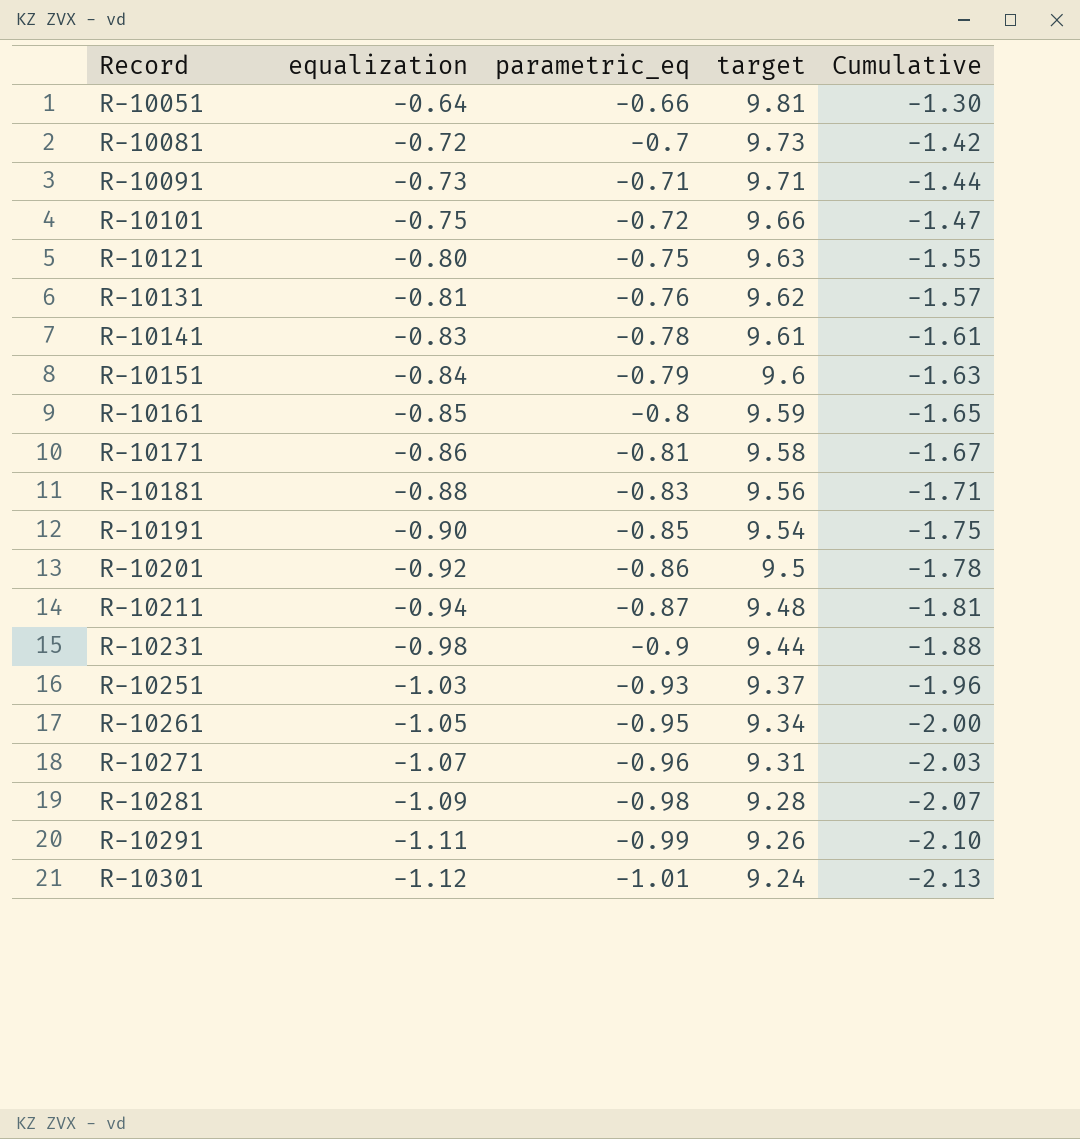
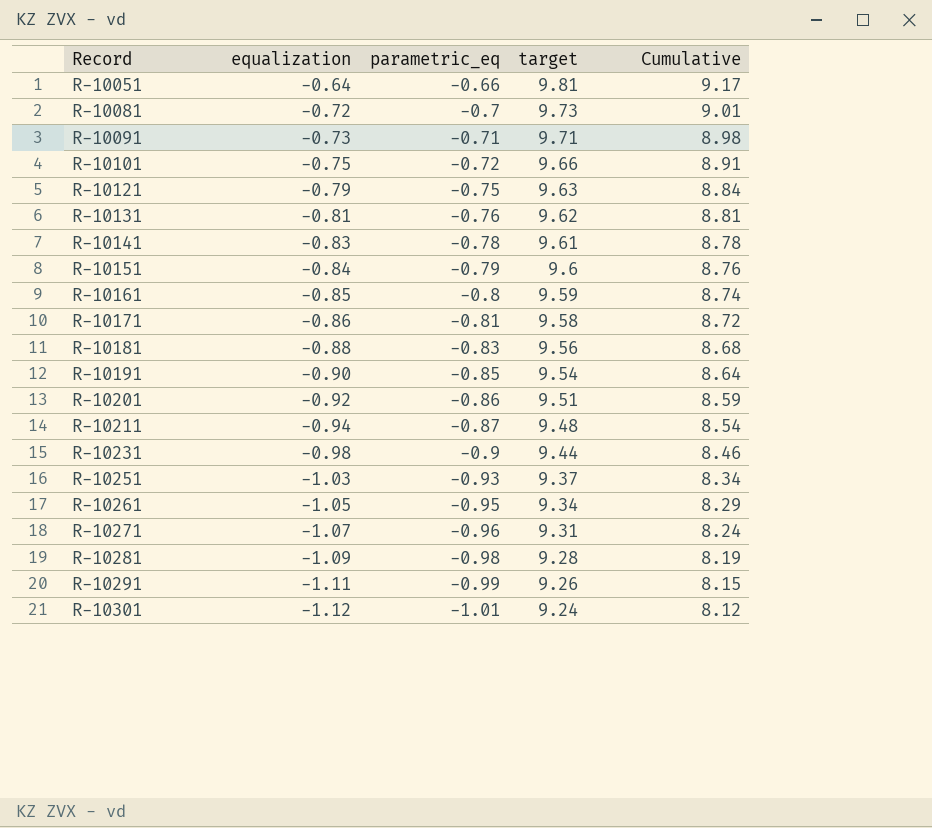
column Cumulative | formula: [equalization] + [parametric_eq] -> [equalization] + [target]
R-10121 | equalization: -0.80 -> -0.79
R-10201 | target: 9.5 -> 9.51

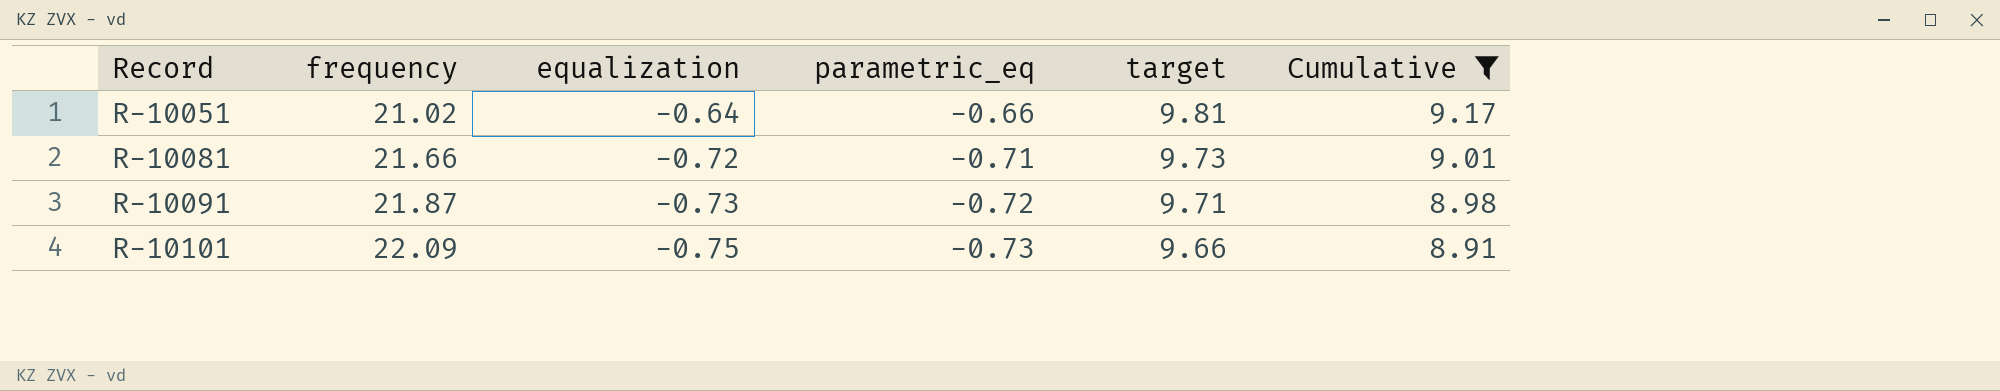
filter: none -> Cumulative >= 8.91
column frequency | position: none -> 2
R-10081 | parametric_eq: -0.7 -> -0.71
R-10091 | parametric_eq: -0.71 -> -0.72
R-10101 | parametric_eq: -0.72 -> -0.73

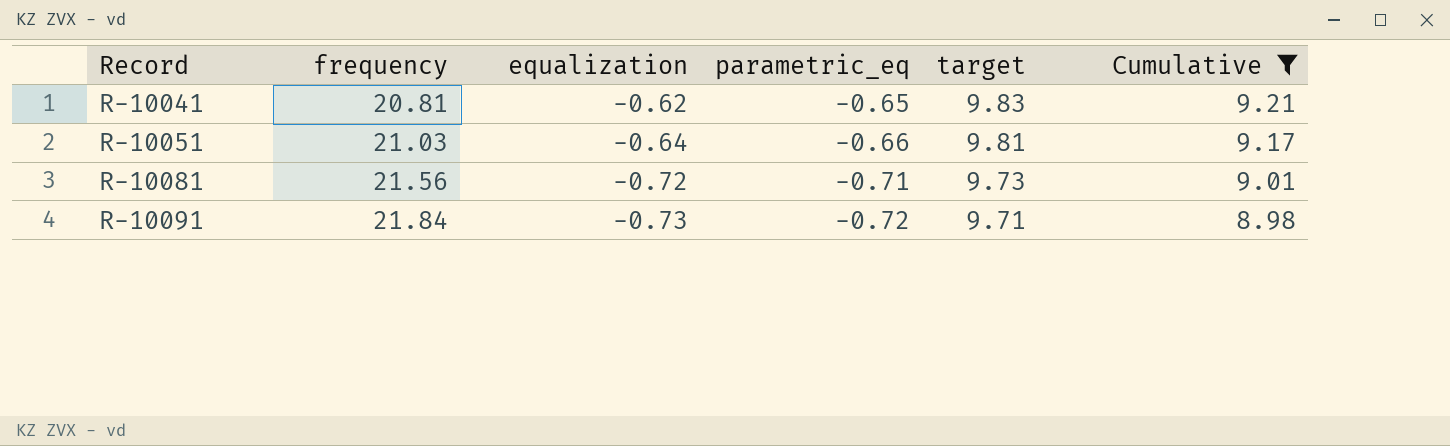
row R-10101: 22.09 | -0.75 | -0.73 | 9.66 | 8.91 -> none
row R-10041: none -> 20.81 | -0.62 | -0.65 | 9.83 | 9.21
R-10051 | frequency: 21.02 -> 21.03
R-10081 | frequency: 21.66 -> 21.56
R-10091 | frequency: 21.87 -> 21.84

